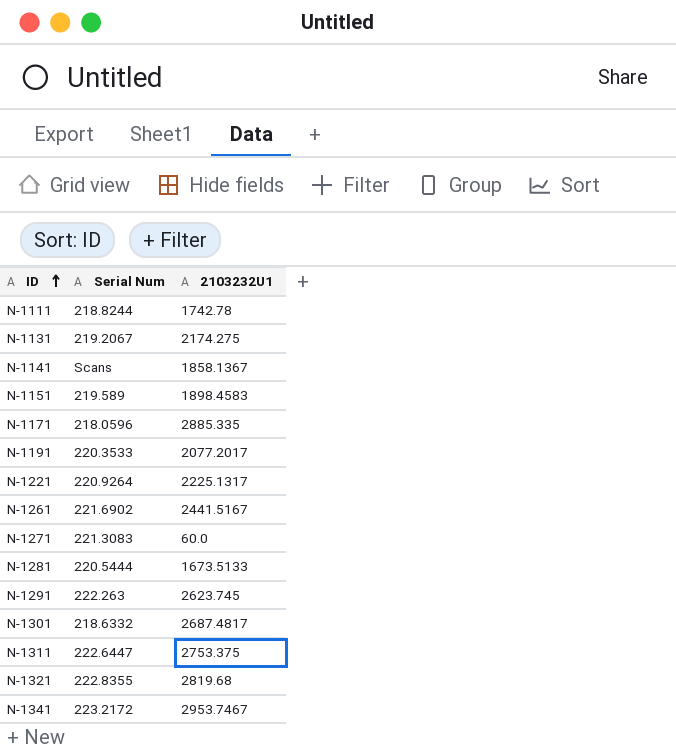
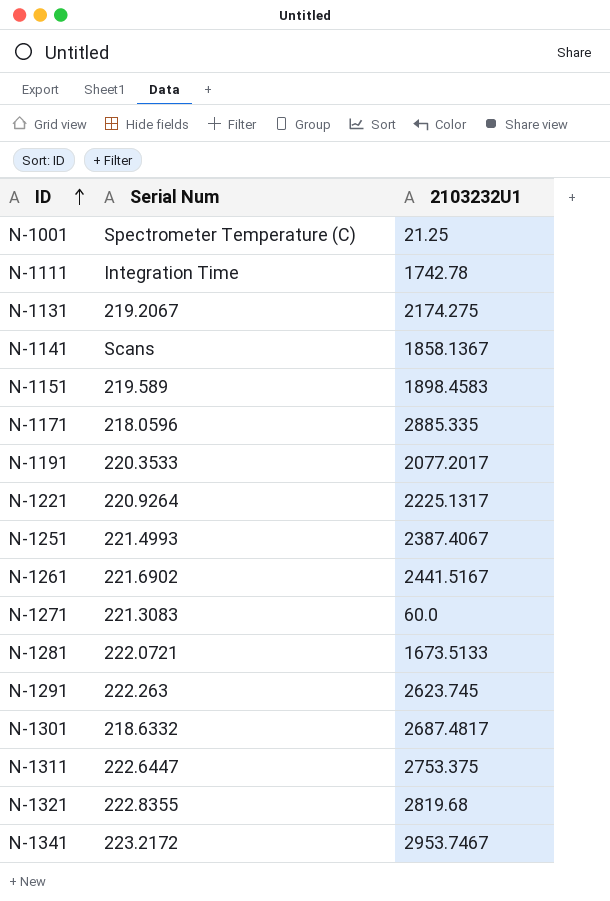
row N-1001: none -> Spectrometer Temperature (C) | 21.25
N-1111 | Serial Num: 218.8244 -> Integration Time
row N-1251: none -> 221.4993 | 2387.4067
N-1281 | Serial Num: 220.5444 -> 222.0721

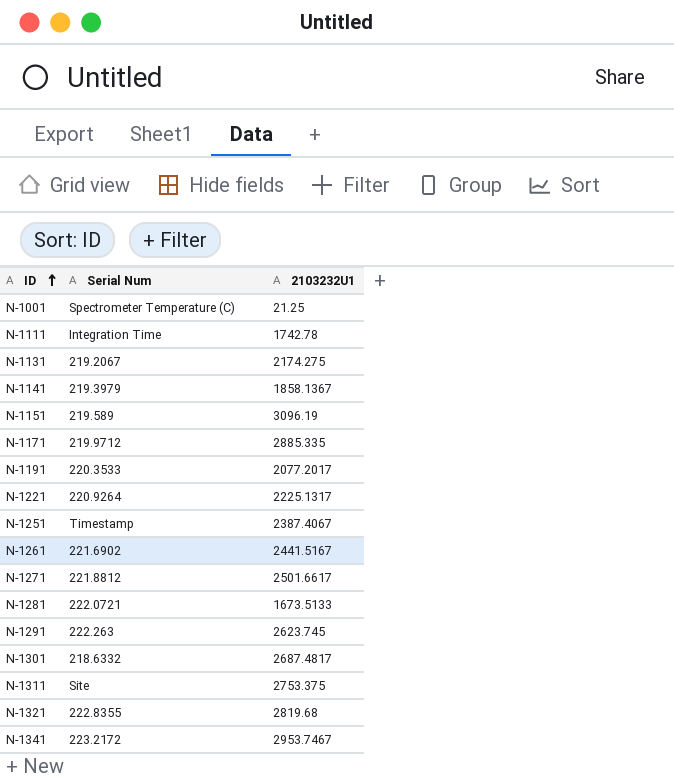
N-1141 | Serial Num: Scans -> 219.3979
N-1151 | 2103232U1: 1898.4583 -> 3096.19
N-1171 | Serial Num: 218.0596 -> 219.9712
N-1251 | Serial Num: 221.4993 -> Timestamp
N-1271 | Serial Num: 221.3083 -> 221.8812
N-1271 | 2103232U1: 60.0 -> 2501.6617
N-1311 | Serial Num: 222.6447 -> Site

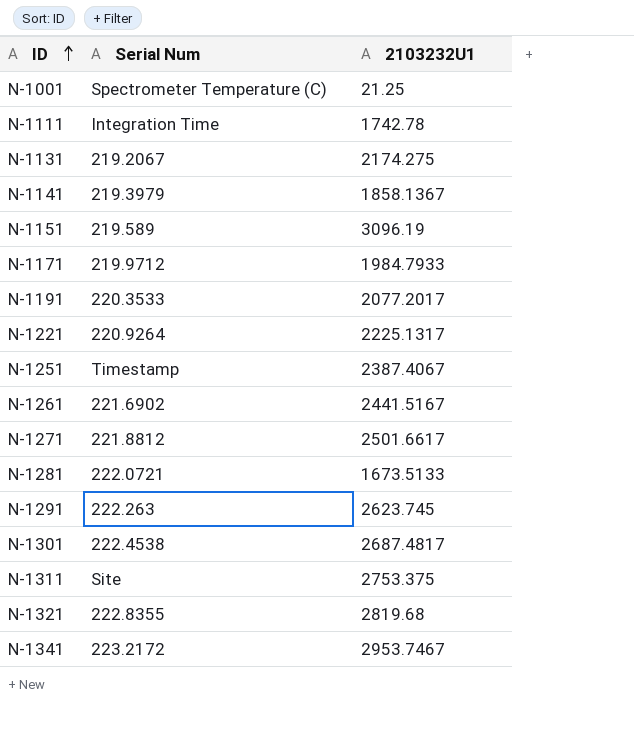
N-1171 | 2103232U1: 2885.335 -> 1984.7933
N-1301 | Serial Num: 218.6332 -> 222.4538

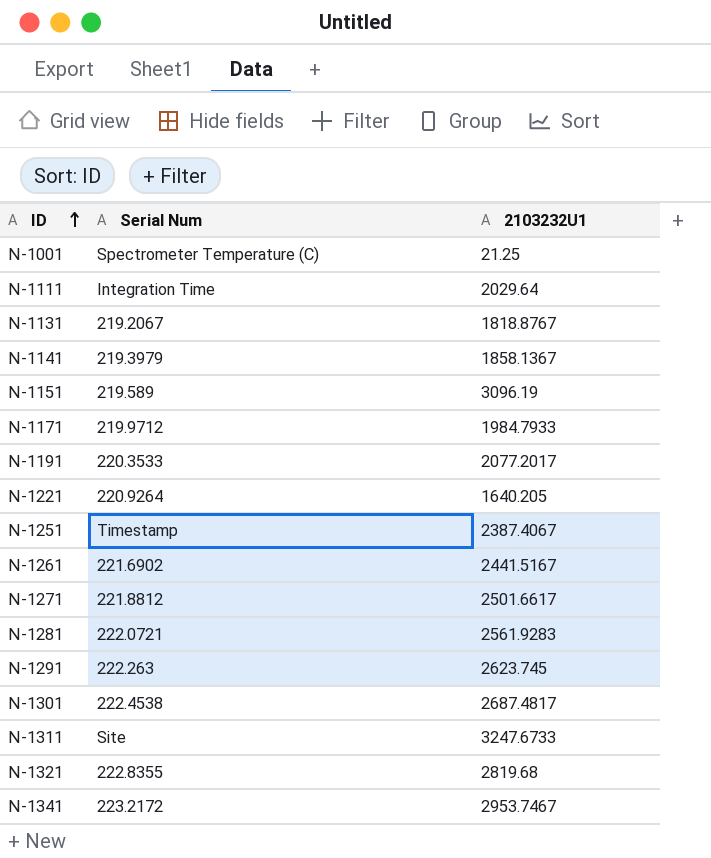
N-1111 | 2103232U1: 1742.78 -> 2029.64
N-1131 | 2103232U1: 2174.275 -> 1818.8767
N-1221 | 2103232U1: 2225.1317 -> 1640.205
N-1281 | 2103232U1: 1673.5133 -> 2561.9283
N-1311 | 2103232U1: 2753.375 -> 3247.6733

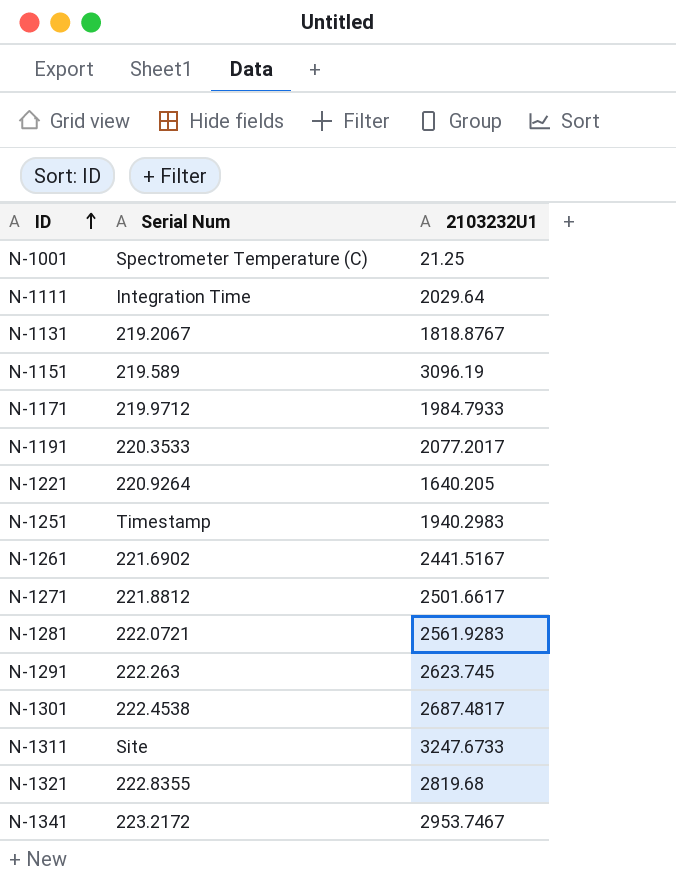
row N-1141: 219.3979 | 1858.1367 -> none
N-1251 | 2103232U1: 2387.4067 -> 1940.2983

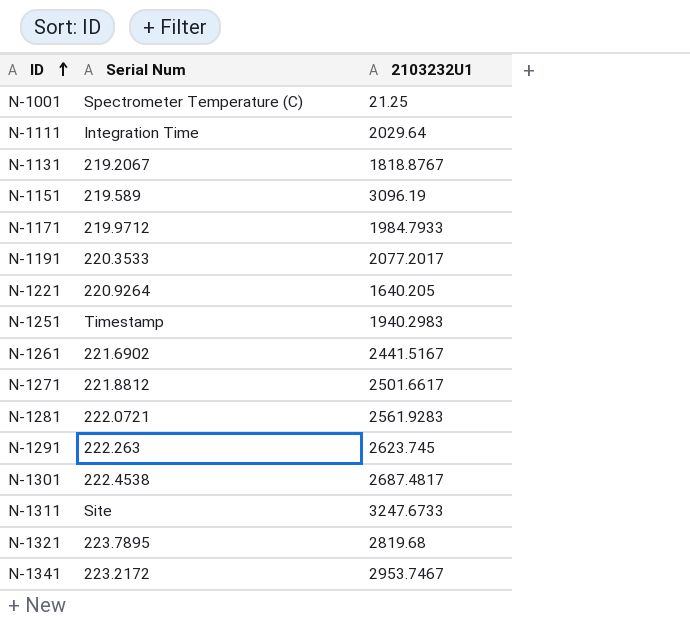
N-1321 | Serial Num: 222.8355 -> 223.7895

